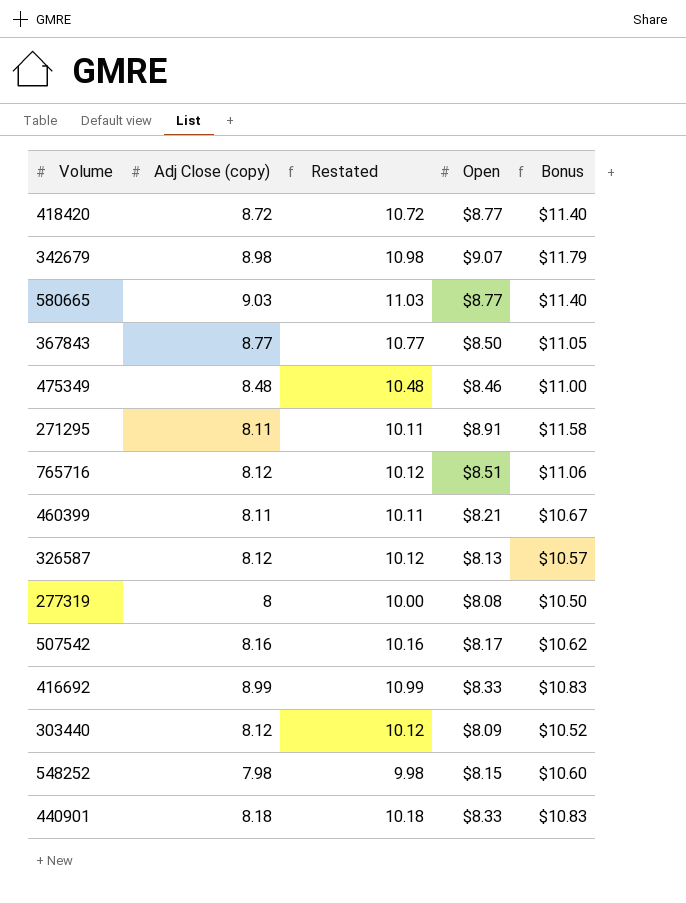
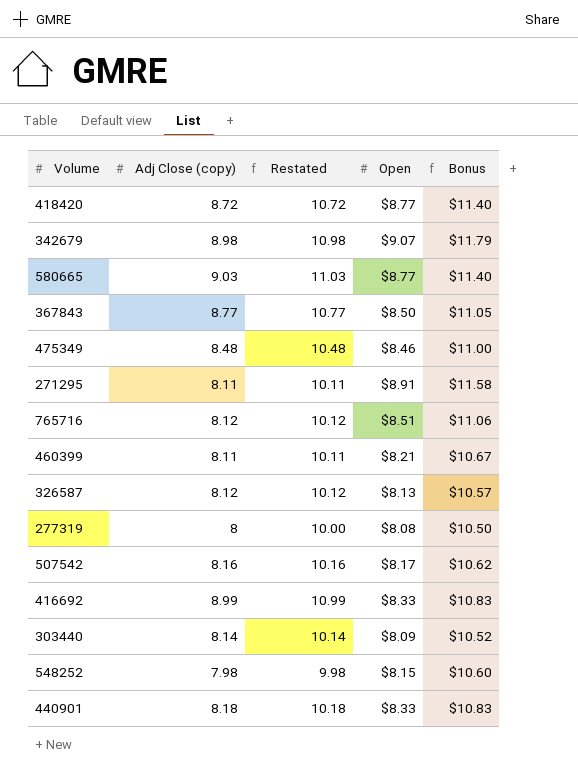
303440 | Adj Close (copy): 8.12 -> 8.14
303440 | Restated: 10.12 -> 10.14

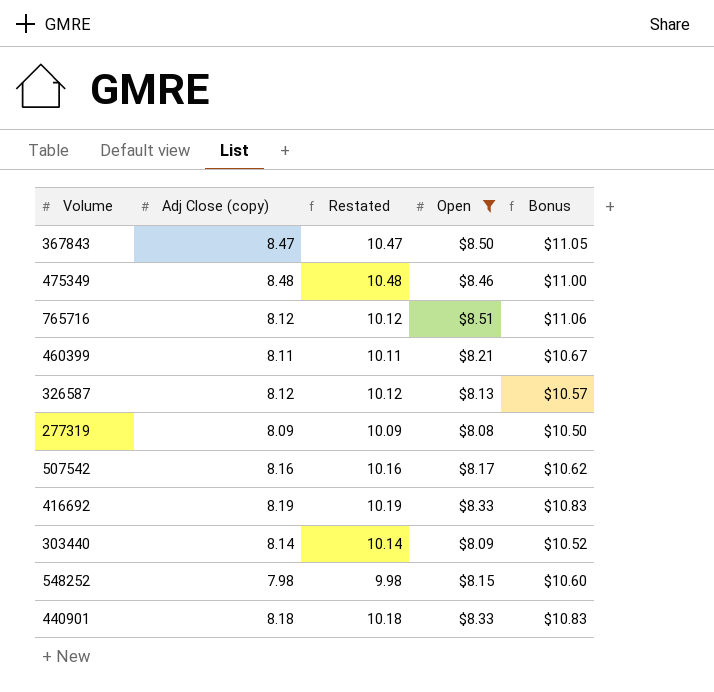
filter: none -> Open <= $8.51
367843 | Adj Close (copy): 8.77 -> 8.47
367843 | Restated: 10.77 -> 10.47
277319 | Adj Close (copy): 8 -> 8.09
277319 | Restated: 10.00 -> 10.09
416692 | Adj Close (copy): 8.99 -> 8.19
416692 | Restated: 10.99 -> 10.19

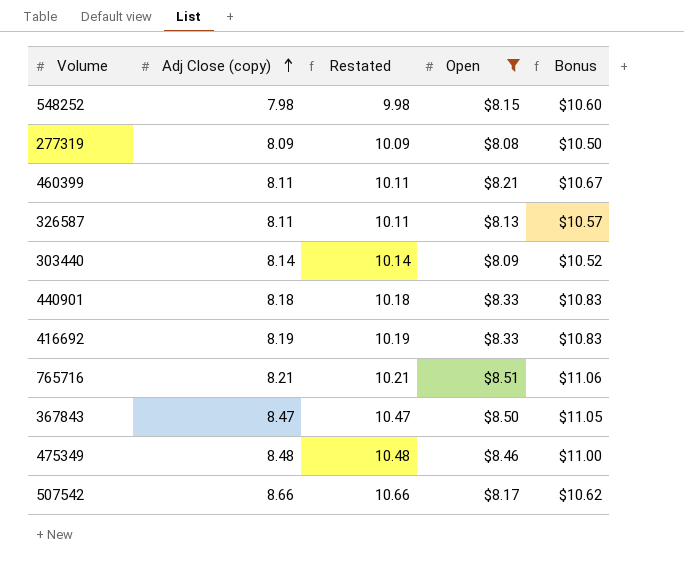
row order: none -> Adj Close (copy) ascending
326587 | Adj Close (copy): 8.12 -> 8.11
326587 | Restated: 10.12 -> 10.11
765716 | Adj Close (copy): 8.12 -> 8.21
765716 | Restated: 10.12 -> 10.21
507542 | Adj Close (copy): 8.16 -> 8.66
507542 | Restated: 10.16 -> 10.66

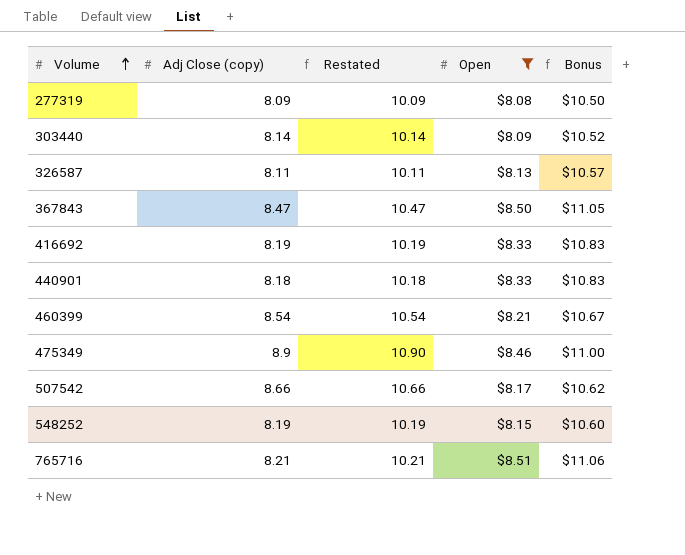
row order: Adj Close (copy) ascending -> Volume ascending
460399 | Adj Close (copy): 8.11 -> 8.54
460399 | Restated: 10.11 -> 10.54
475349 | Adj Close (copy): 8.48 -> 8.9
475349 | Restated: 10.48 -> 10.90
548252 | Adj Close (copy): 7.98 -> 8.19
548252 | Restated: 9.98 -> 10.19

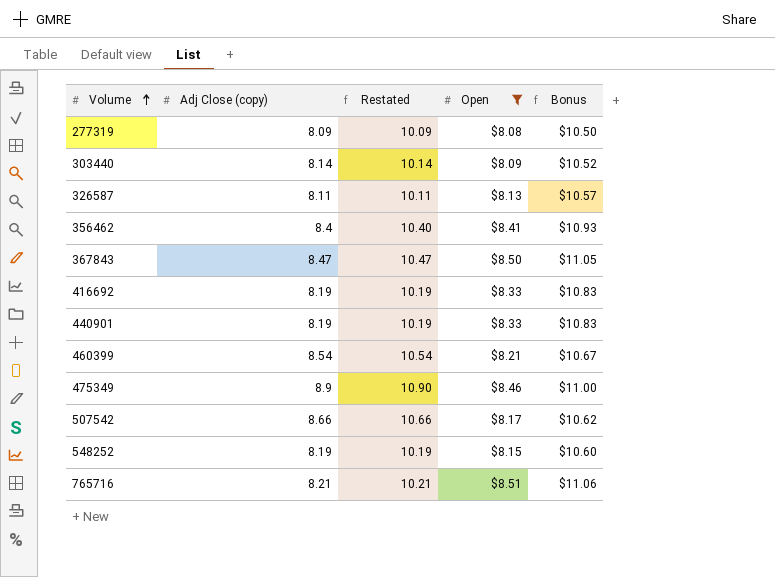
row 356462: none -> 8.4 | 10.40 | $8.41 | $10.93
440901 | Adj Close (copy): 8.18 -> 8.19
440901 | Restated: 10.18 -> 10.19

